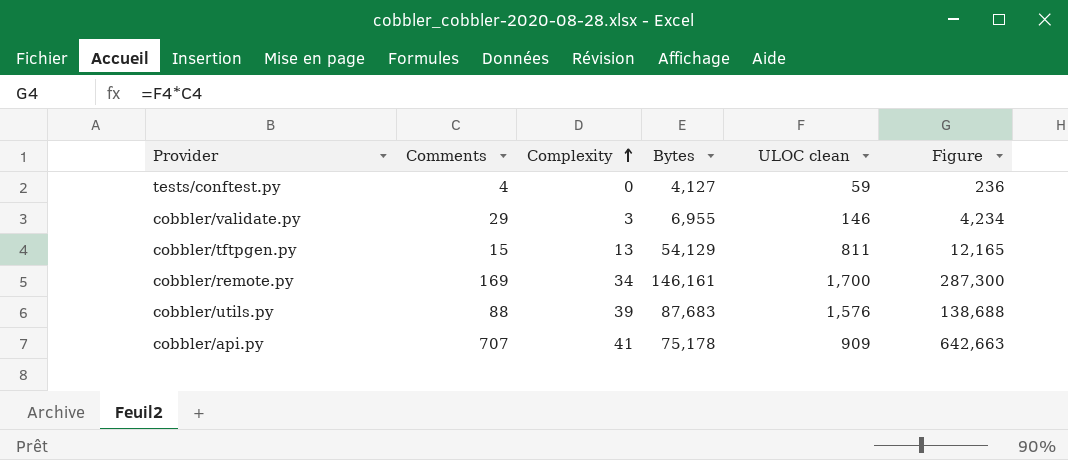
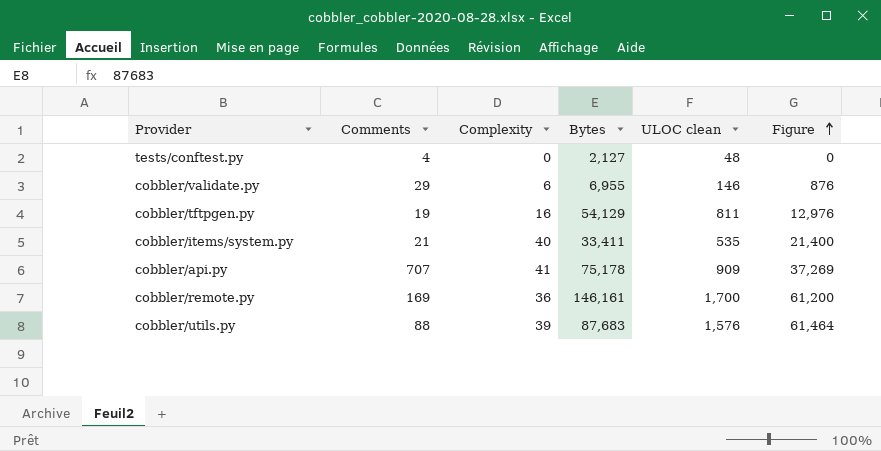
row order: Complexity ascending -> Figure ascending
column Figure | formula: [Comments] * [ULOC clean] -> [Complexity] * [ULOC clean]
tests/conftest.py | Bytes: 4,127 -> 2,127
tests/conftest.py | ULOC clean: 59 -> 48
cobbler/validate.py | Complexity: 3 -> 6
cobbler/tftpgen.py | Comments: 15 -> 19
cobbler/tftpgen.py | Complexity: 13 -> 16
row cobbler/items/system.py: none -> 21 | 40 | 33,411 | 535 | 21,400
cobbler/remote.py | Complexity: 34 -> 36

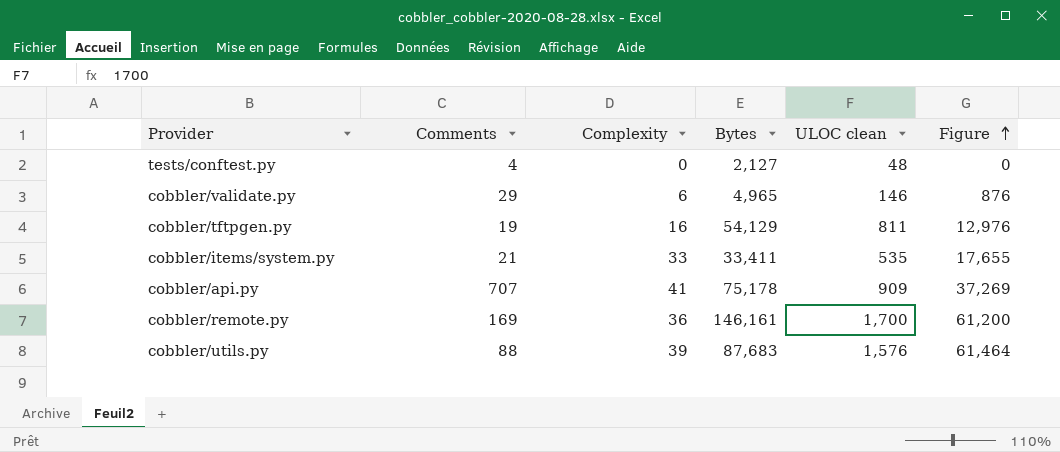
cobbler/validate.py | Bytes: 6,955 -> 4,965
cobbler/items/system.py | Complexity: 40 -> 33
cobbler/items/system.py | Figure: 21,400 -> 17,655

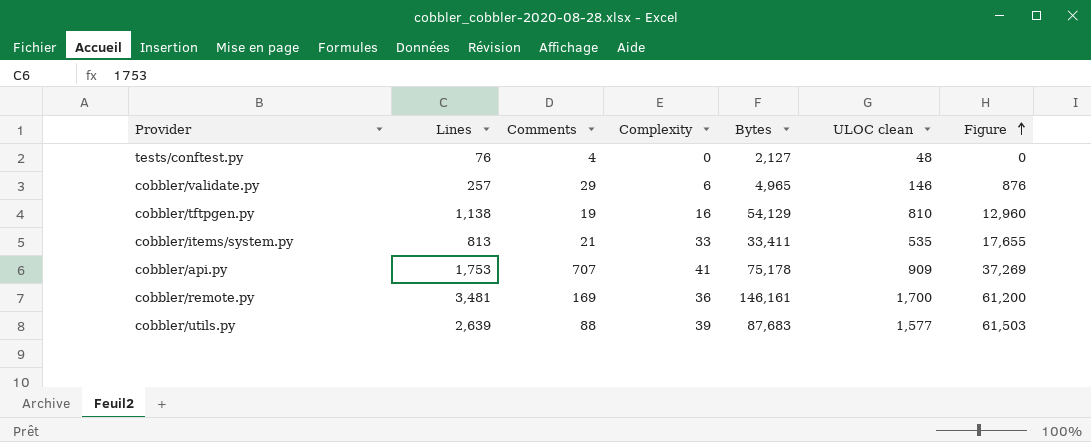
column Lines | position: none -> 2
cobbler/tftpgen.py | ULOC clean: 811 -> 810
cobbler/tftpgen.py | Figure: 12,976 -> 12,960
cobbler/utils.py | ULOC clean: 1,576 -> 1,577
cobbler/utils.py | Figure: 61,464 -> 61,503

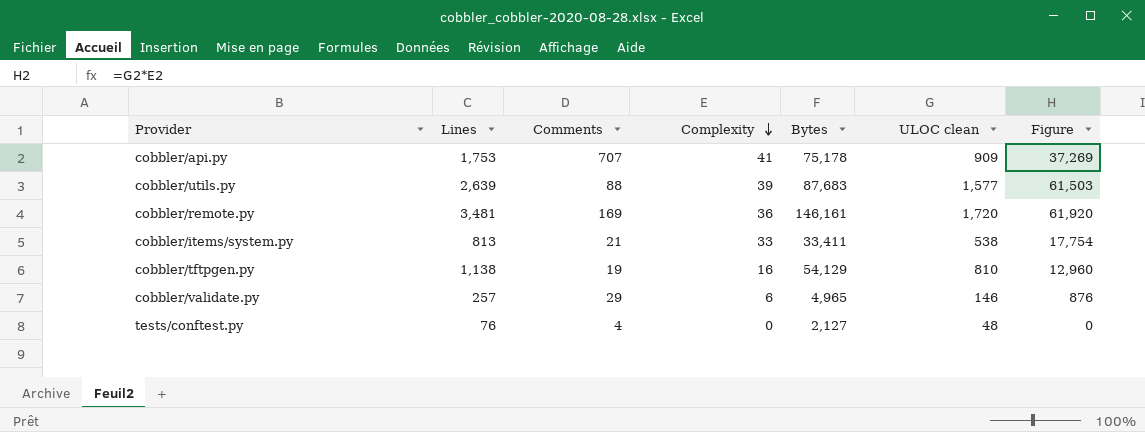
row order: Figure ascending -> Complexity descending
cobbler/remote.py | ULOC clean: 1,700 -> 1,720
cobbler/remote.py | Figure: 61,200 -> 61,920
cobbler/items/system.py | ULOC clean: 535 -> 538
cobbler/items/system.py | Figure: 17,655 -> 17,754

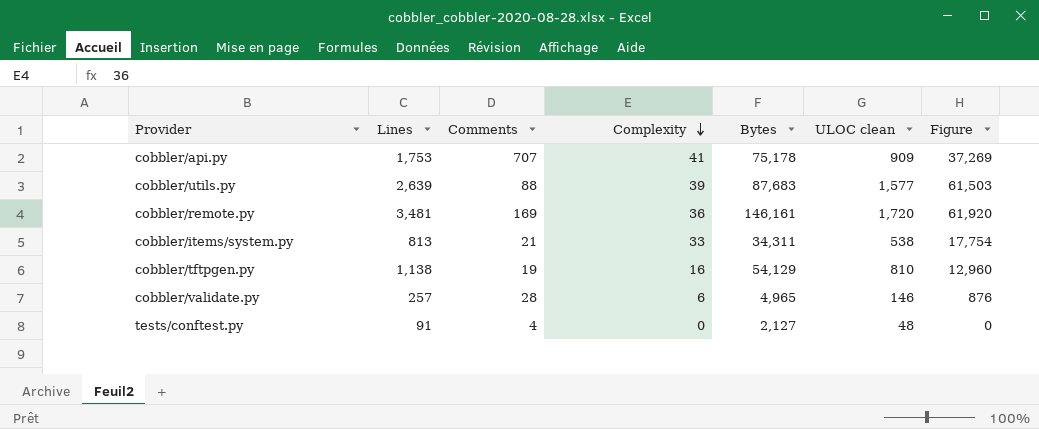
cobbler/items/system.py | Bytes: 33,411 -> 34,311
cobbler/validate.py | Comments: 29 -> 28
tests/conftest.py | Lines: 76 -> 91

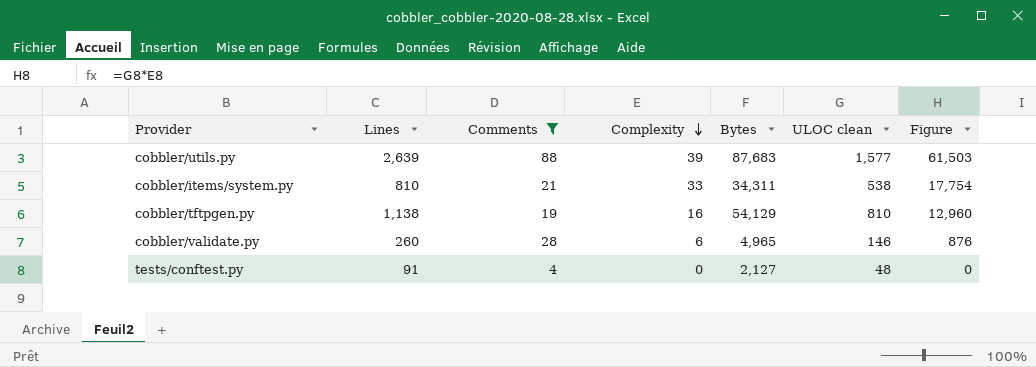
filter: none -> Comments <= 88
cobbler/items/system.py | Lines: 813 -> 810
cobbler/validate.py | Lines: 257 -> 260

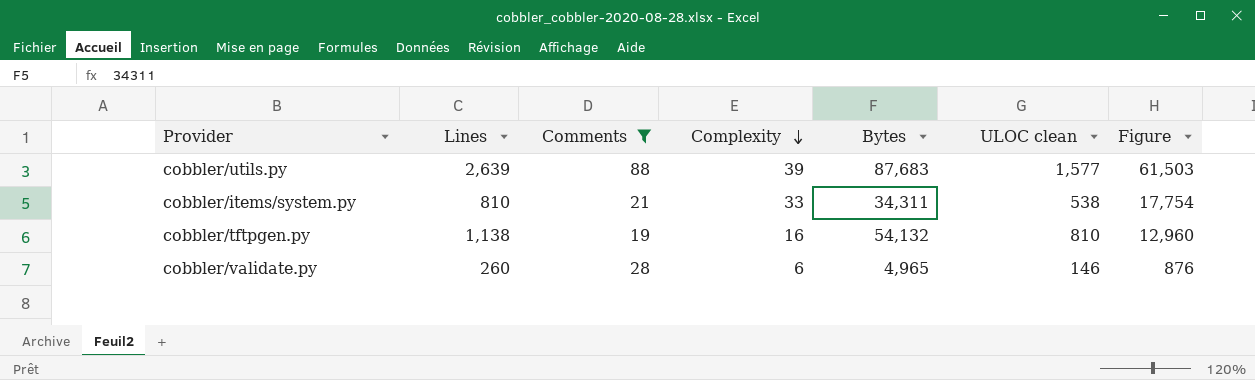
row tests/conftest.py: 91 | 4 | 0 | 2,127 | 48 | 0 -> none
cobbler/tftpgen.py | Bytes: 54,129 -> 54,132

